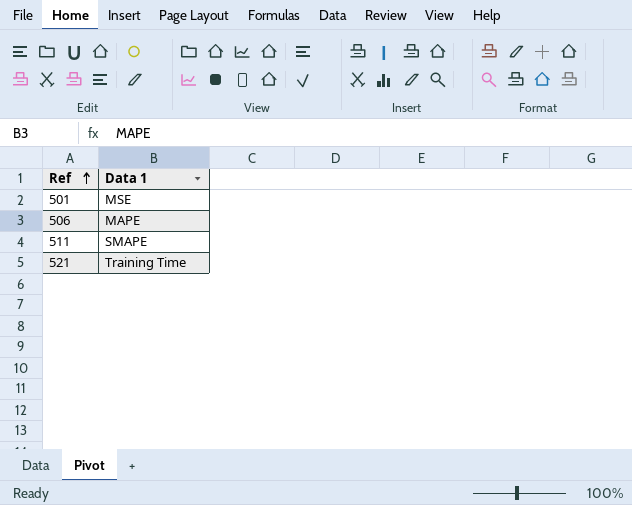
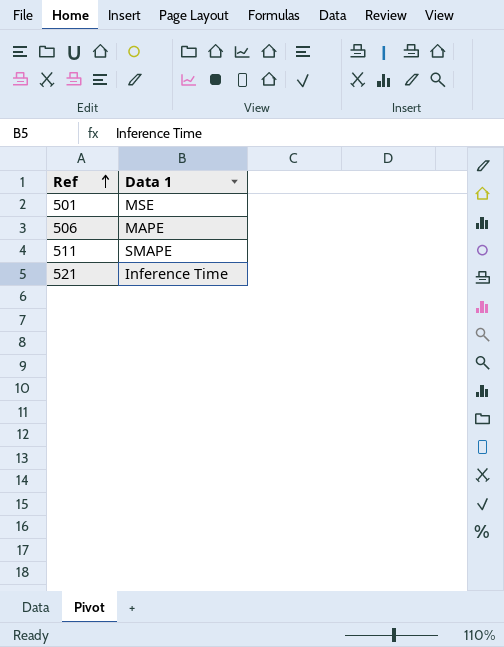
521 | Data 1: Training Time -> Inference Time

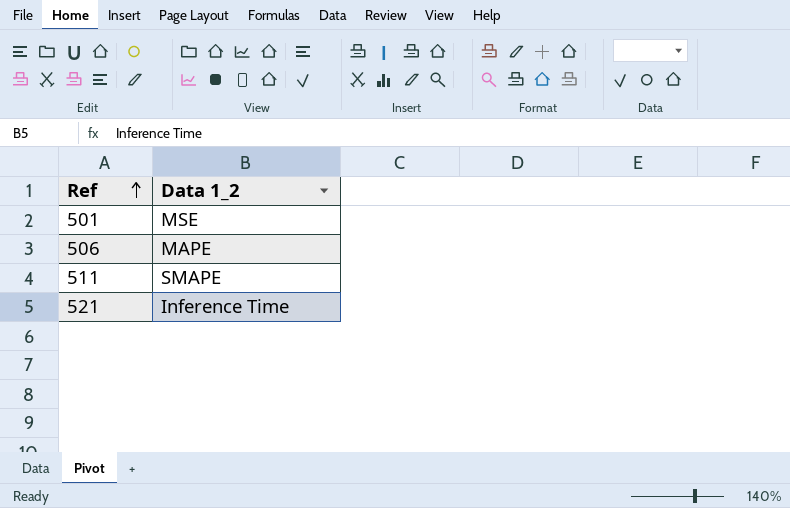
column name: Data 1 -> Data 1_2

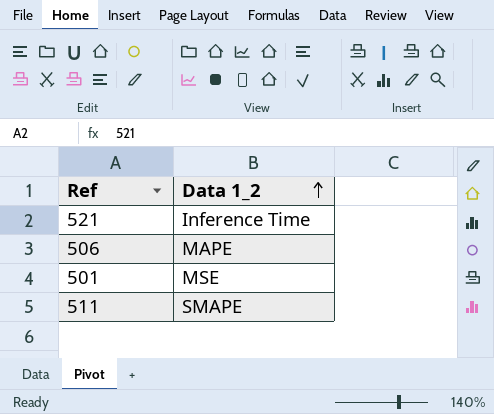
row order: Ref ascending -> Data 1_2 ascending

